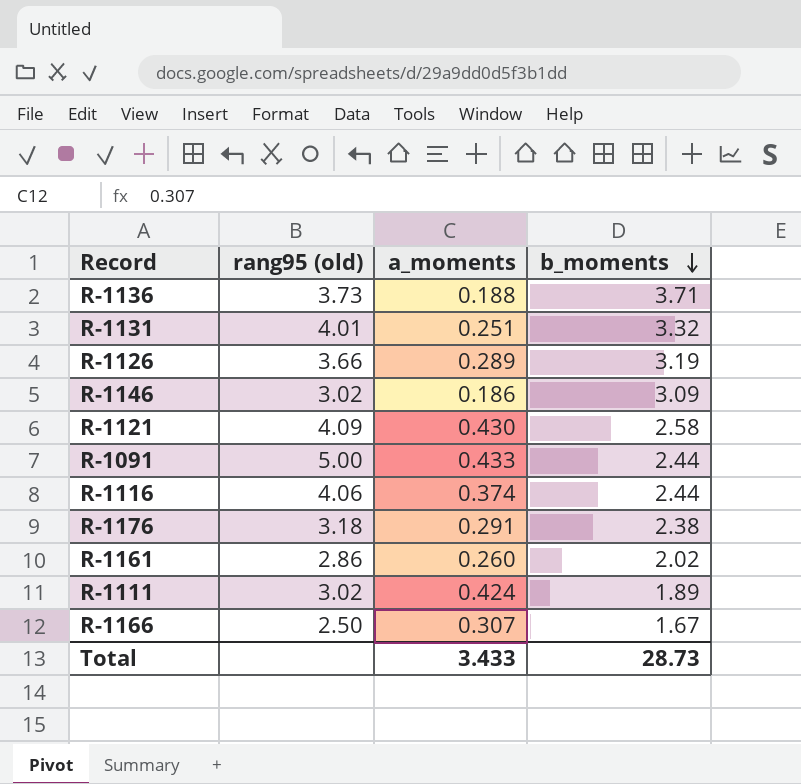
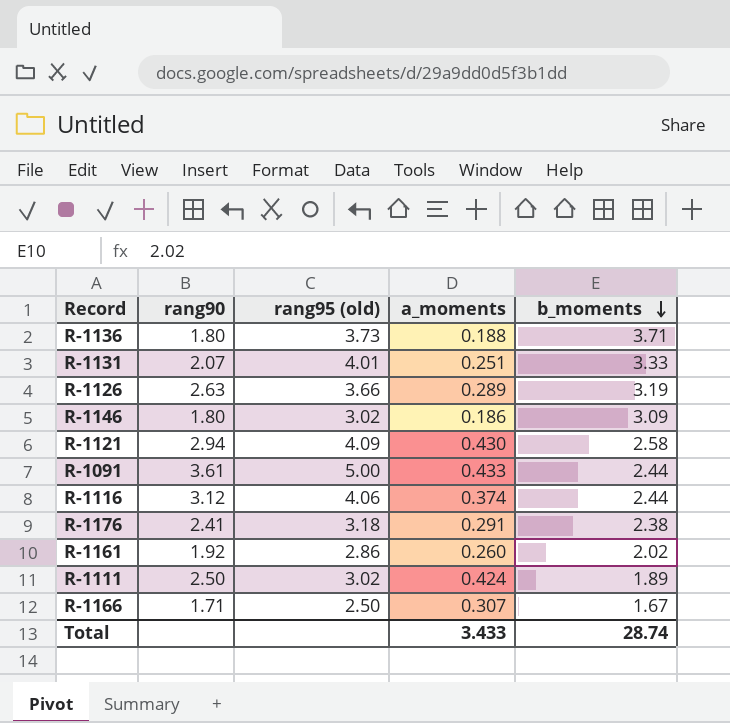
column rang90 | position: none -> 2
R-1131 | b_moments: 3.32 -> 3.33
Total | b_moments: 28.73 -> 28.74

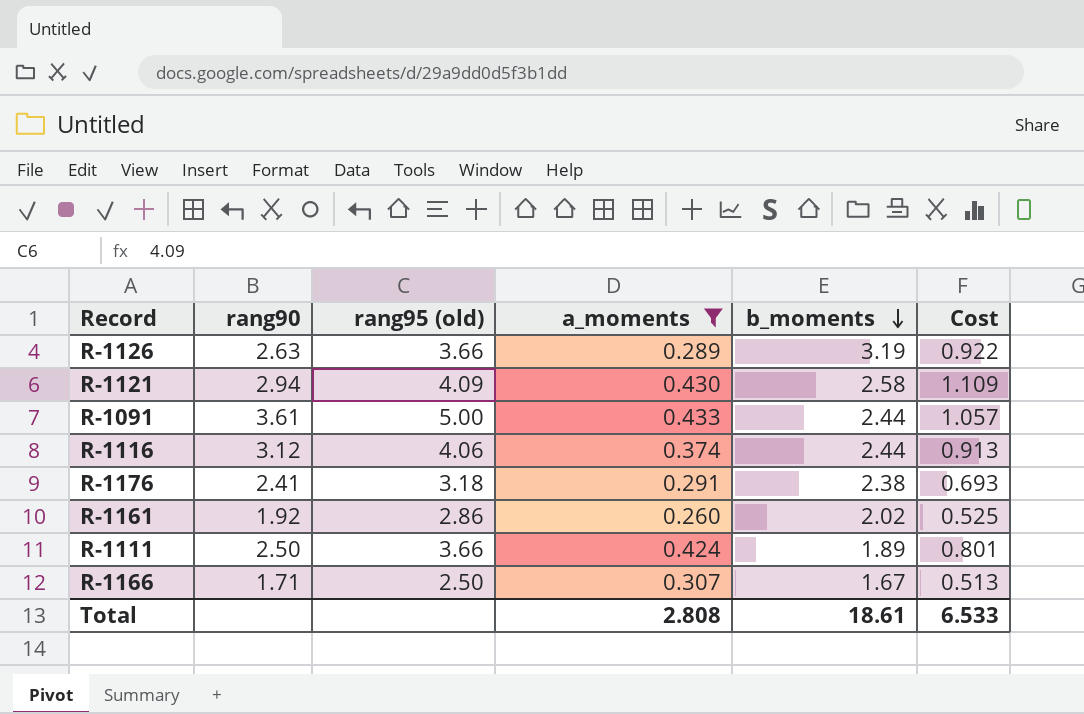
filter: none -> a_moments >= 0.260
column Cost | formula: none -> [a_moments] * [b_moments]
R-1111 | rang95 (old): 3.02 -> 3.66
Total | a_moments: 3.433 -> 2.808
Total | b_moments: 28.74 -> 18.61

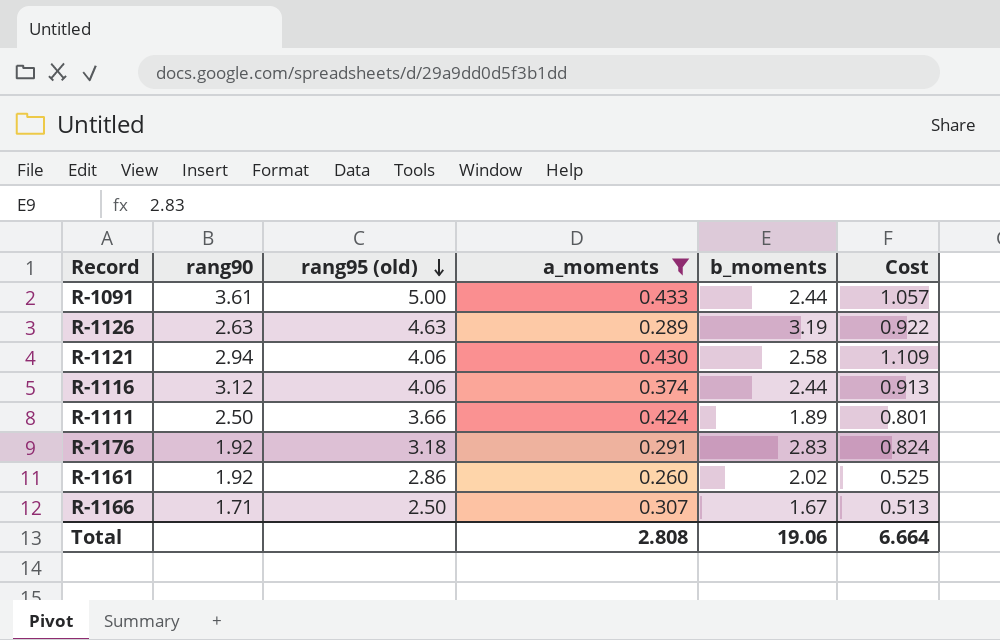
row order: b_moments descending -> rang95 (old) descending
R-1126 | rang95 (old): 3.66 -> 4.63
R-1121 | rang95 (old): 4.09 -> 4.06
R-1176 | rang90: 2.41 -> 1.92
R-1176 | b_moments: 2.38 -> 2.83
R-1176 | Cost: 0.693 -> 0.824
Total | b_moments: 18.61 -> 19.06
Total | Cost: 6.533 -> 6.664

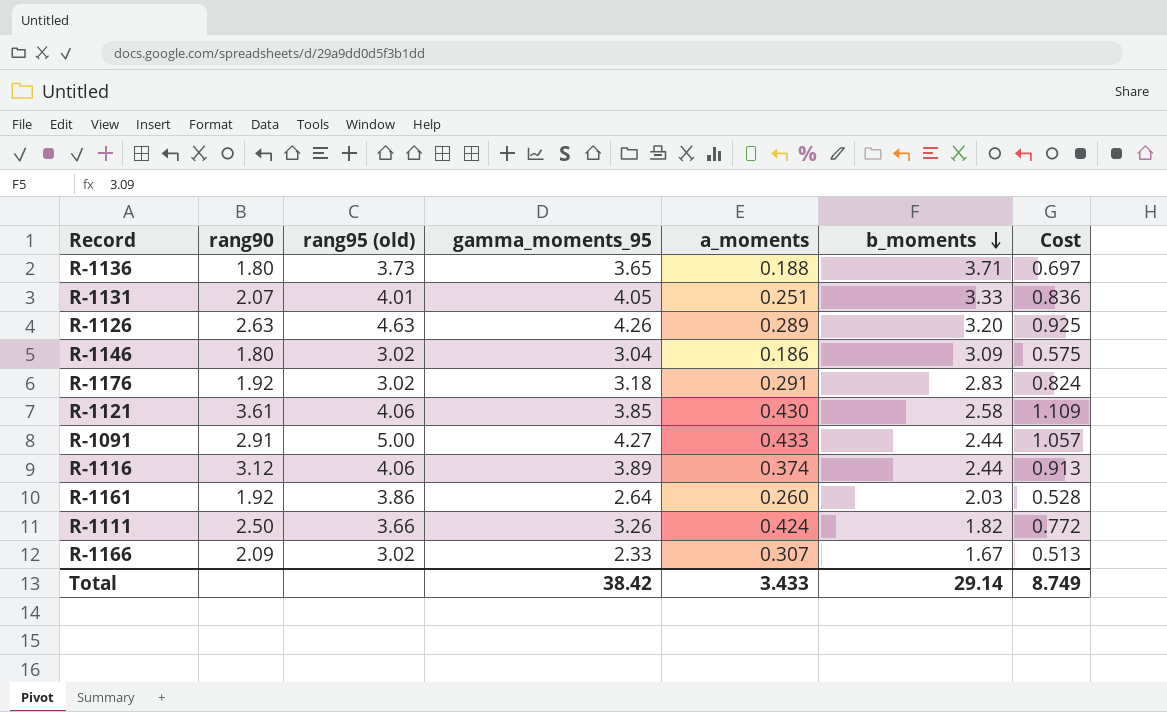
filter: a_moments >= 0.260 -> none
row order: rang95 (old) descending -> b_moments descending
column gamma_moments_95 | position: none -> 4
R-1126 | b_moments: 3.19 -> 3.20
R-1126 | Cost: 0.922 -> 0.925
R-1176 | rang95 (old): 3.18 -> 3.02
R-1121 | rang90: 2.94 -> 3.61
R-1091 | rang90: 3.61 -> 2.91
R-1161 | rang95 (old): 2.86 -> 3.86
R-1161 | b_moments: 2.02 -> 2.03
R-1161 | Cost: 0.525 -> 0.528
R-1111 | b_moments: 1.89 -> 1.82
R-1111 | Cost: 0.801 -> 0.772
R-1166 | rang90: 1.71 -> 2.09
R-1166 | rang95 (old): 2.50 -> 3.02
Total | a_moments: 2.808 -> 3.433
Total | b_moments: 19.06 -> 29.14
Total | Cost: 6.664 -> 8.749

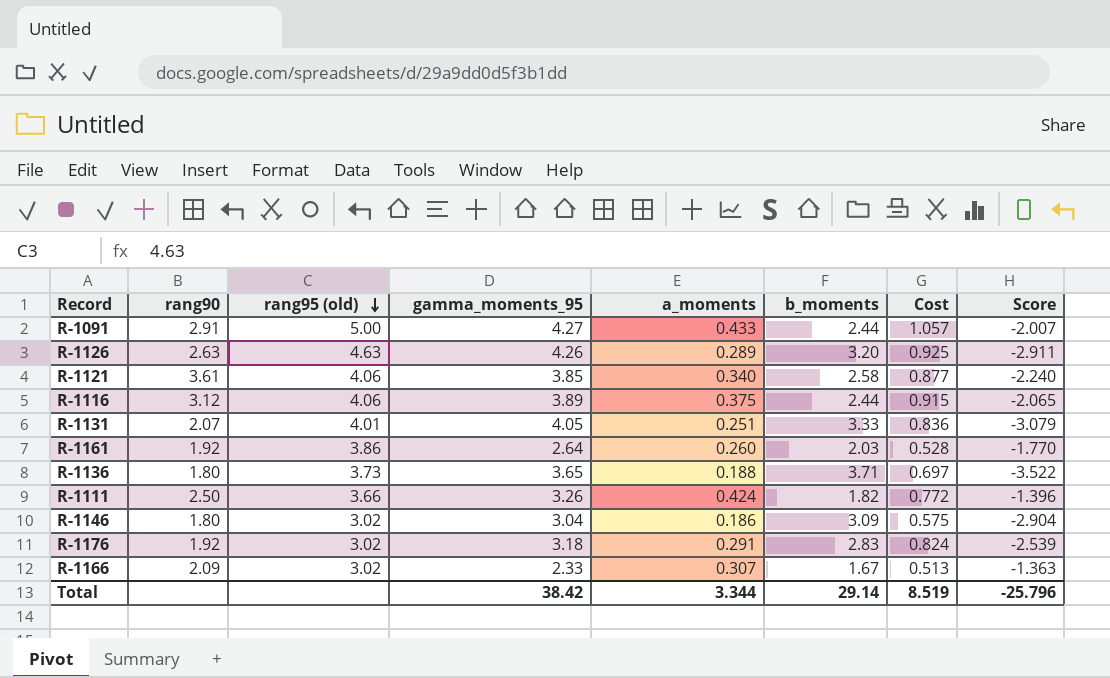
row order: b_moments descending -> rang95 (old) descending
column Score | formula: none -> [a_moments] - [b_moments]
R-1121 | a_moments: 0.430 -> 0.340
R-1121 | Cost: 1.109 -> 0.877
R-1116 | a_moments: 0.374 -> 0.375
R-1116 | Cost: 0.913 -> 0.915
Total | a_moments: 3.433 -> 3.344
Total | Cost: 8.749 -> 8.519

